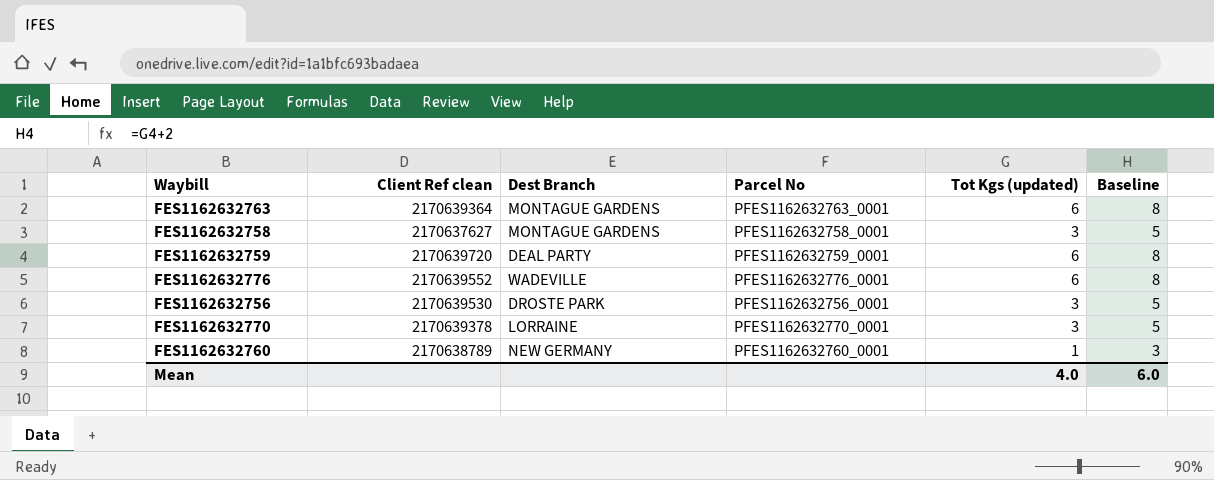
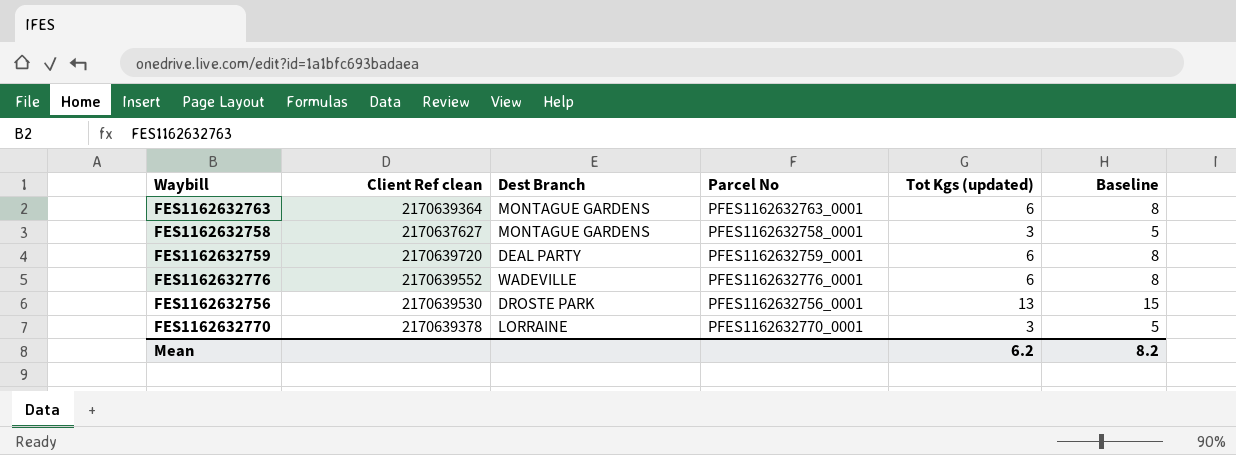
row FES1162632760: 2170638789 | NEW GERMANY | PFES1162632760_0001 | 1 | 3 -> none
FES1162632756 | Tot Kgs (updated): 3 -> 13
FES1162632756 | Baseline: 5 -> 15
Mean | Tot Kgs (updated): 4.0 -> 6.2
Mean | Baseline: 6.0 -> 8.2

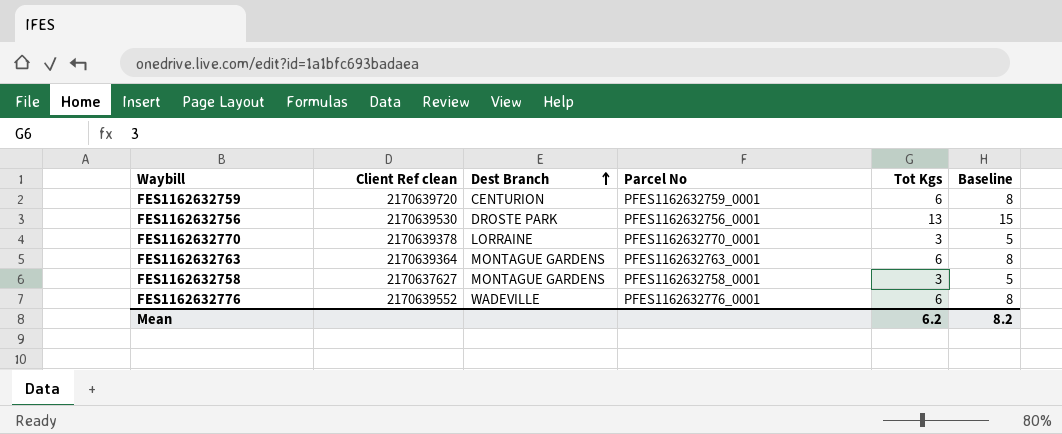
row order: none -> Dest Branch ascending
column name: Tot Kgs (updated) -> Tot Kgs
FES1162632759 | Dest Branch: DEAL PARTY -> CENTURION

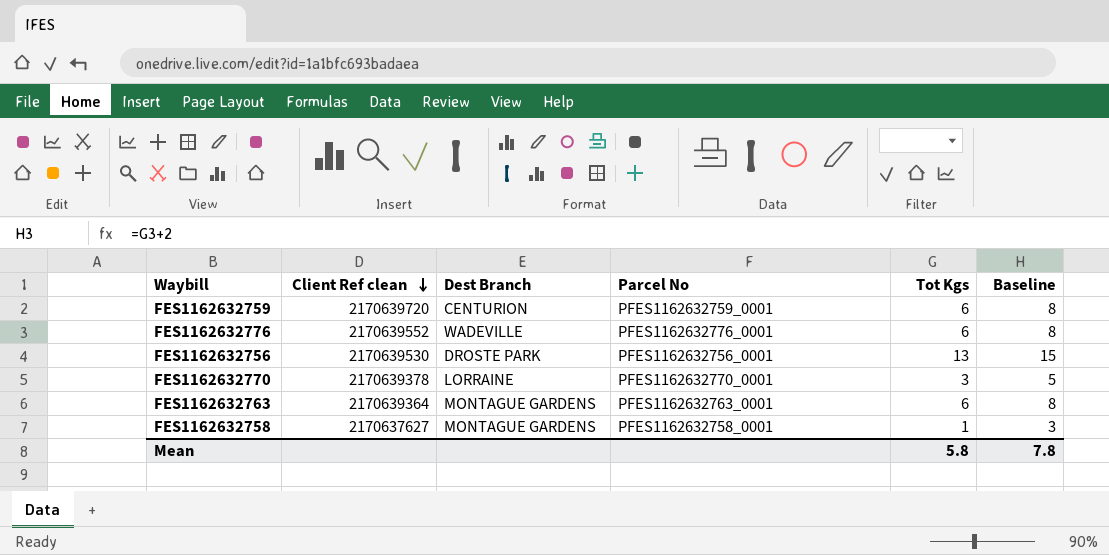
row order: Dest Branch ascending -> Client Ref clean descending
FES1162632758 | Tot Kgs: 3 -> 1
FES1162632758 | Baseline: 5 -> 3
Mean | Tot Kgs: 6.2 -> 5.8
Mean | Baseline: 8.2 -> 7.8

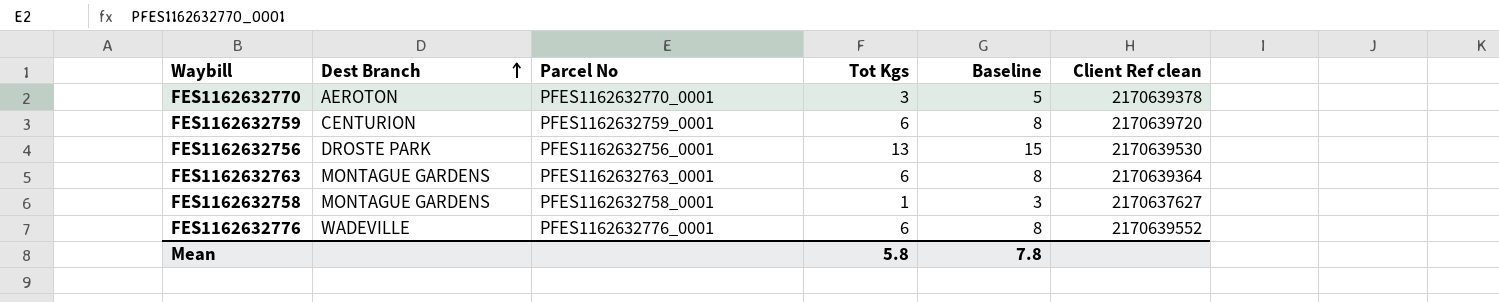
row order: Client Ref clean descending -> Dest Branch ascending
column Client Ref clean | position: 2 -> 6
FES1162632770 | Dest Branch: LORRAINE -> AEROTON

